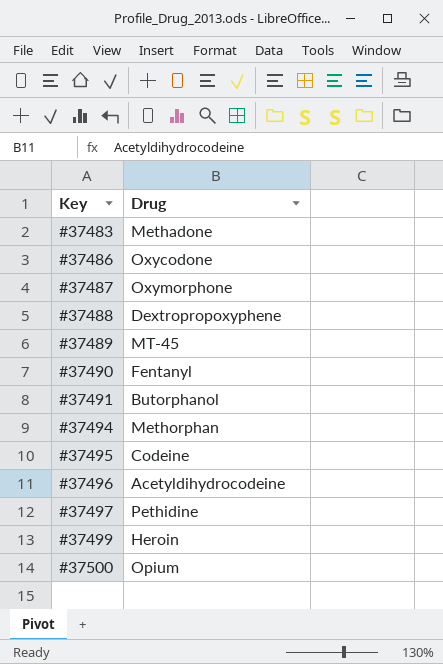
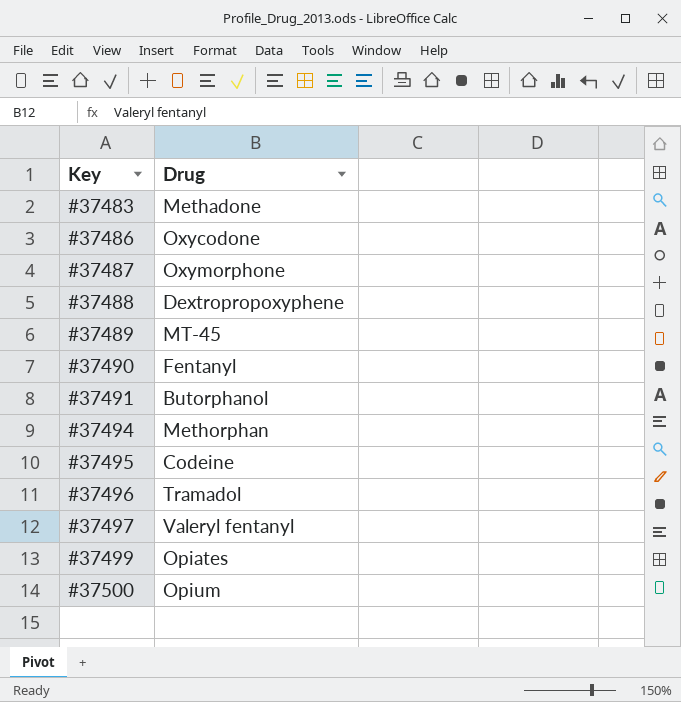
#37496 | Drug: Acetyldihydrocodeine -> Tramadol
#37497 | Drug: Pethidine -> Valeryl fentanyl
#37499 | Drug: Heroin -> Opiates

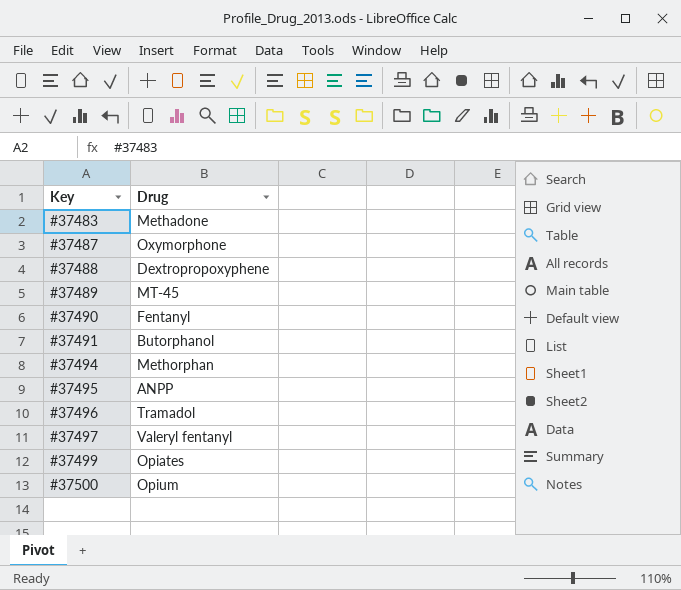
row #37486: Oxycodone -> none
#37495 | Drug: Codeine -> ANPP

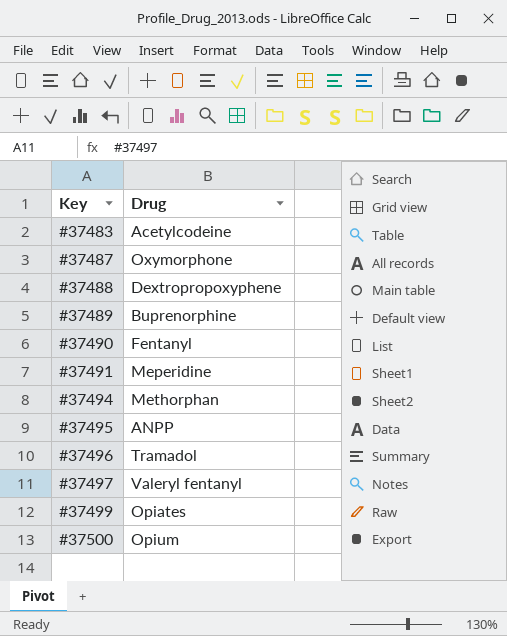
#37483 | Drug: Methadone -> Acetylcodeine
#37489 | Drug: MT-45 -> Buprenorphine
#37491 | Drug: Butorphanol -> Meperidine

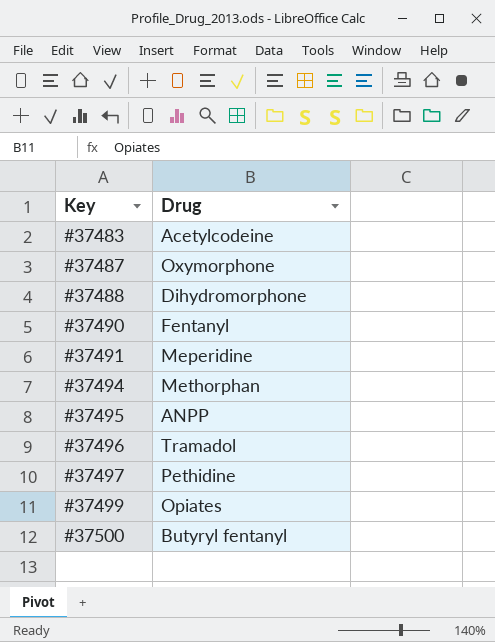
row #37489: Buprenorphine -> none
#37488 | Drug: Dextropropoxyphene -> Dihydromorphone
#37497 | Drug: Valeryl fentanyl -> Pethidine
#37500 | Drug: Opium -> Butyryl fentanyl

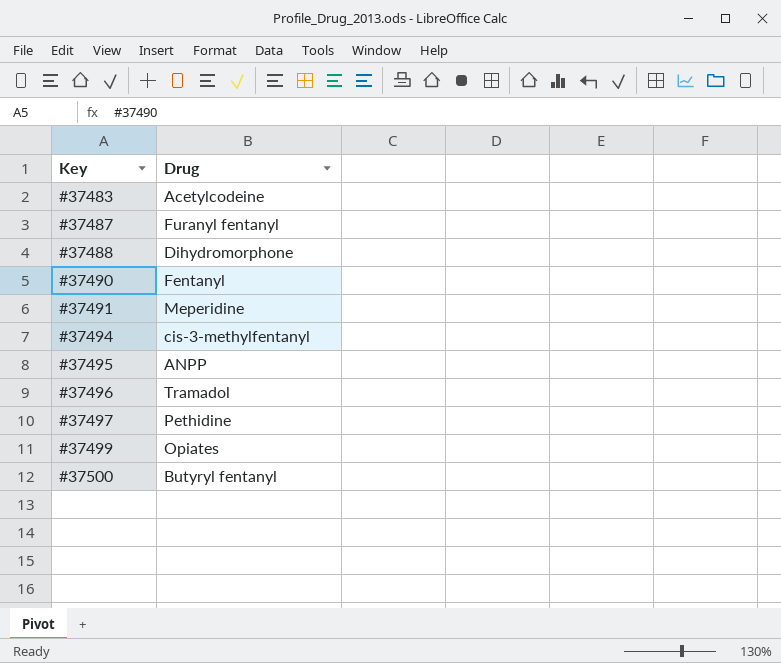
#37487 | Drug: Oxymorphone -> Furanyl fentanyl
#37494 | Drug: Methorphan -> cis-3-methylfentanyl

